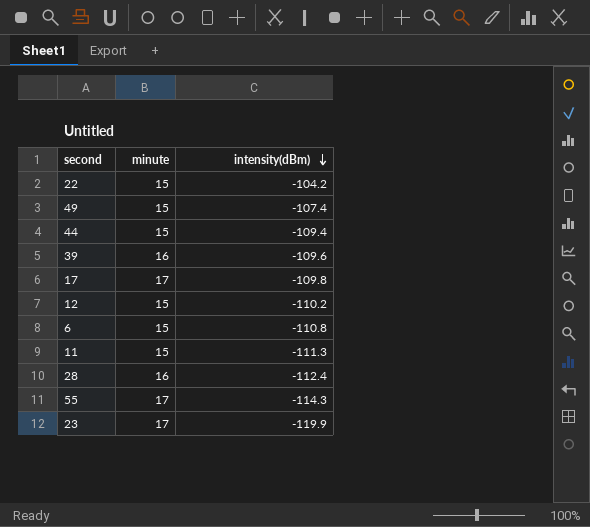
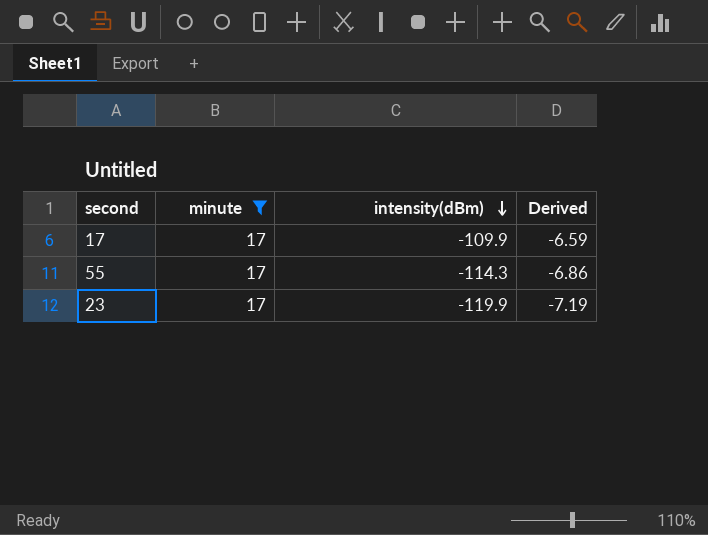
filter: none -> minute = 17
column Derived | formula: none -> [intensity(dBm)] * 0.06
17 | intensity(dBm): -109.8 -> -109.9

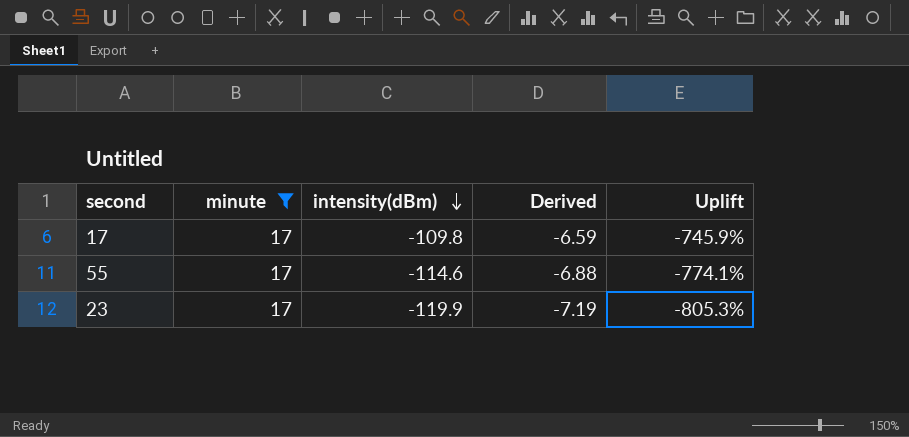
column Uplift | formula: none -> ([intensity(dBm)] - [minute]) / [minute]
17 | intensity(dBm): -109.9 -> -109.8
55 | intensity(dBm): -114.3 -> -114.6
55 | Derived: -6.86 -> -6.88

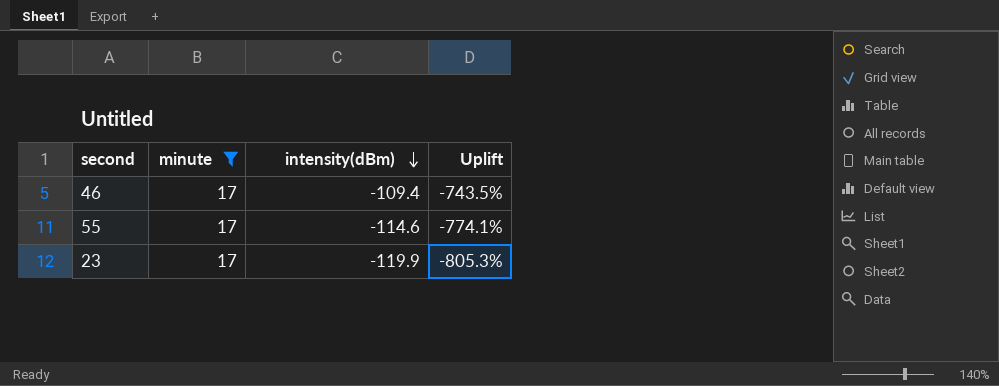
column Derived | formula: [intensity(dBm)] * 0.06 -> none
row 17: 17 | -109.8 | -6.59 | -745.9% -> none
row 46: none -> 17 | -109.4 | -743.5%

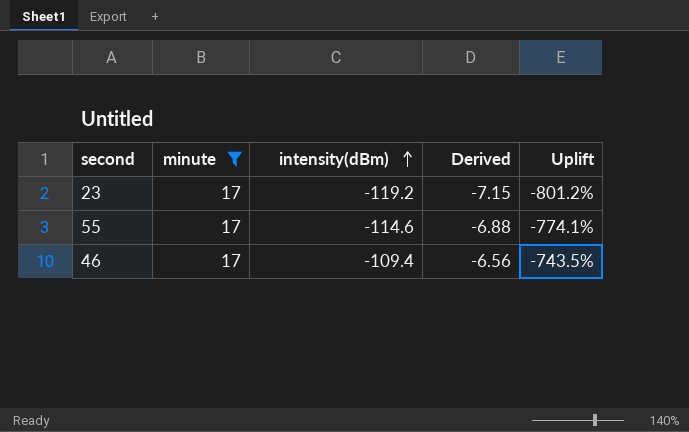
row order: intensity(dBm) descending -> intensity(dBm) ascending
column Derived | formula: none -> [intensity(dBm)] * 0.06
23 | intensity(dBm): -119.9 -> -119.2
23 | Uplift: -805.3% -> -801.2%

